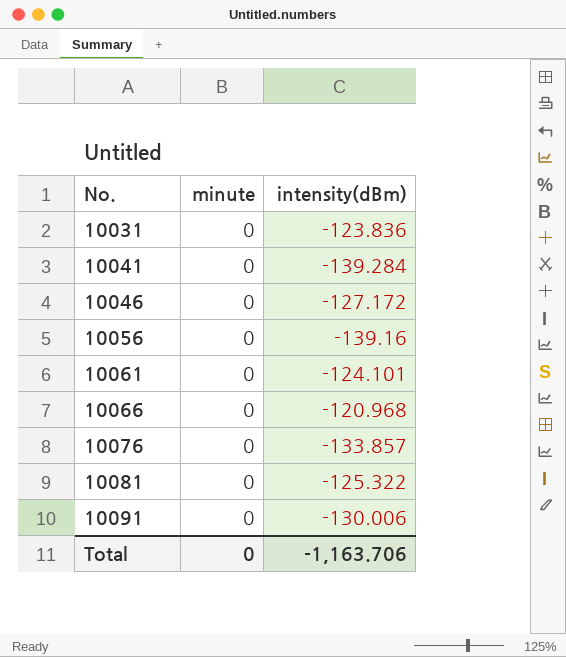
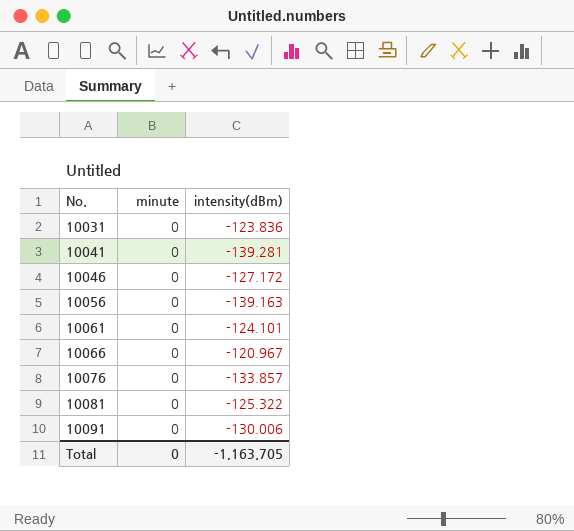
10041 | intensity(dBm): -139.284 -> -139.281
10056 | intensity(dBm): -139.16 -> -139.163
10066 | intensity(dBm): -120.968 -> -120.967
Total | intensity(dBm): -1,163.706 -> -1,163.705

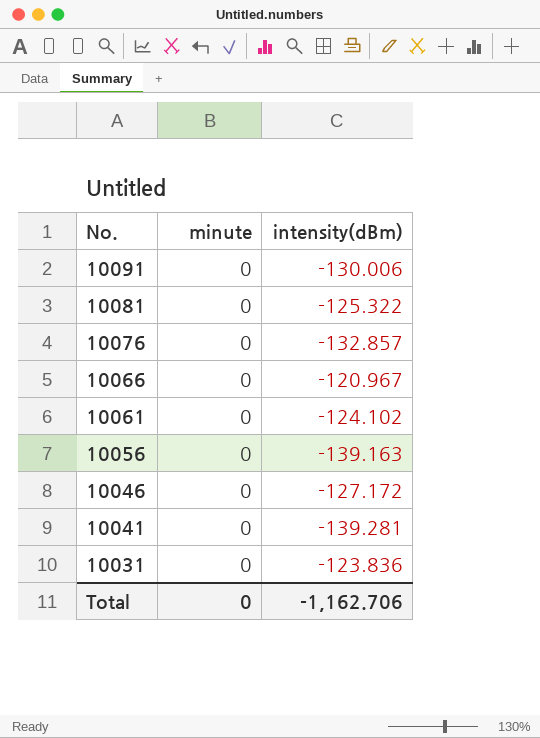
row order: No. ascending -> No. descending
10076 | intensity(dBm): -133.857 -> -132.857
10061 | intensity(dBm): -124.101 -> -124.102
Total | intensity(dBm): -1,163.705 -> -1,162.706

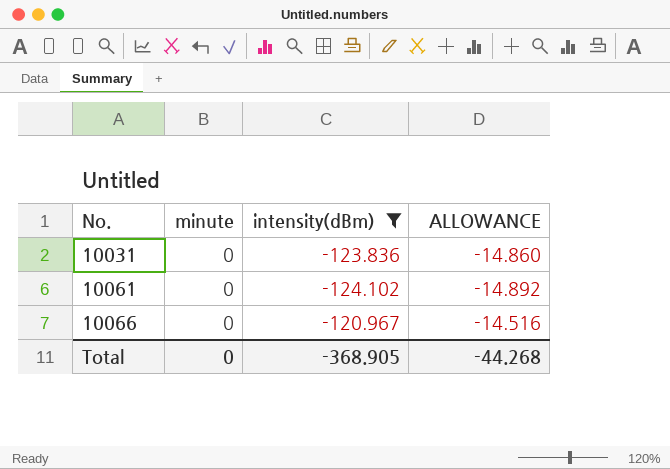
filter: none -> intensity(dBm) >= -124.102
row order: No. descending -> No. ascending
column ALLOWANCE | formula: none -> [intensity(dBm)] * 0.12
Total | intensity(dBm): -1,162.706 -> -368.905

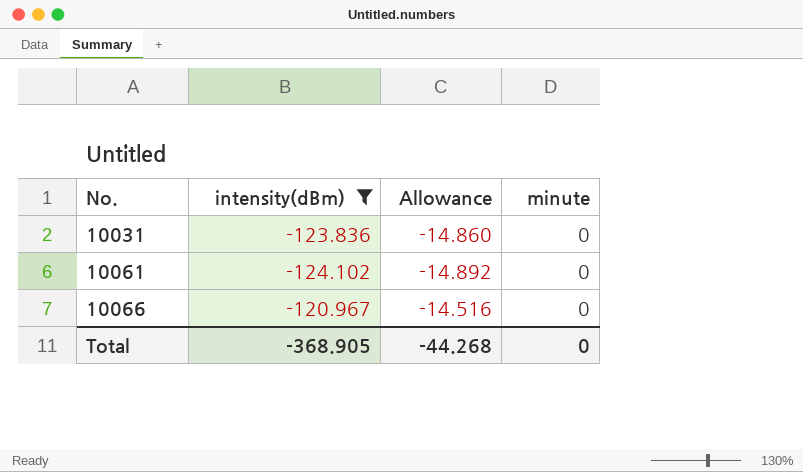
column name: ALLOWANCE -> Allowance
column minute | position: 2 -> 4

